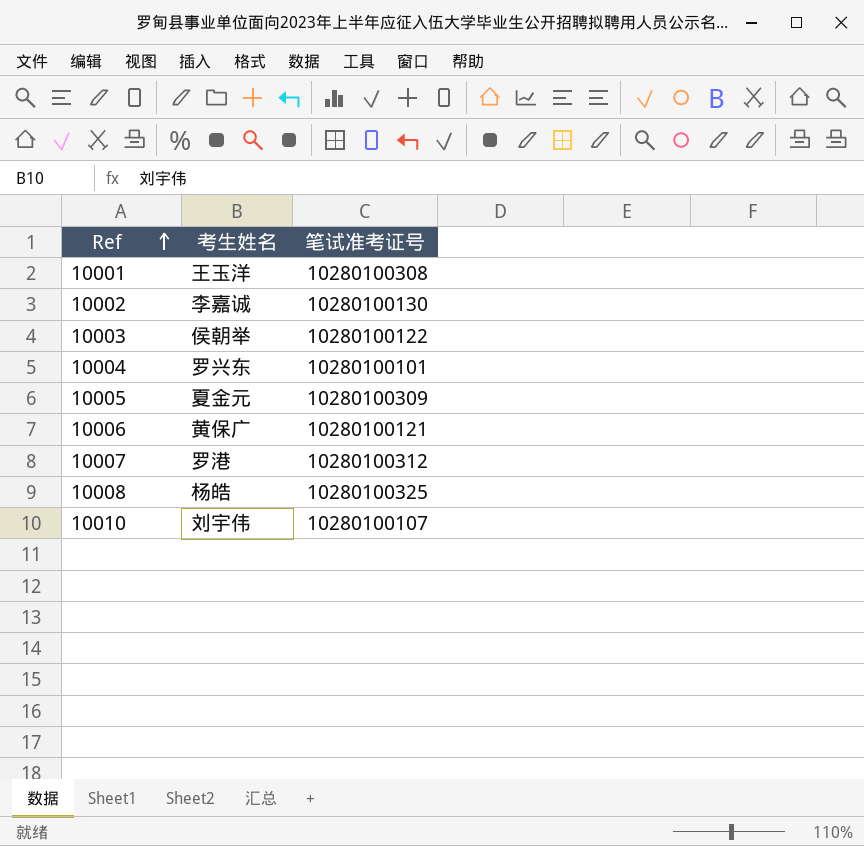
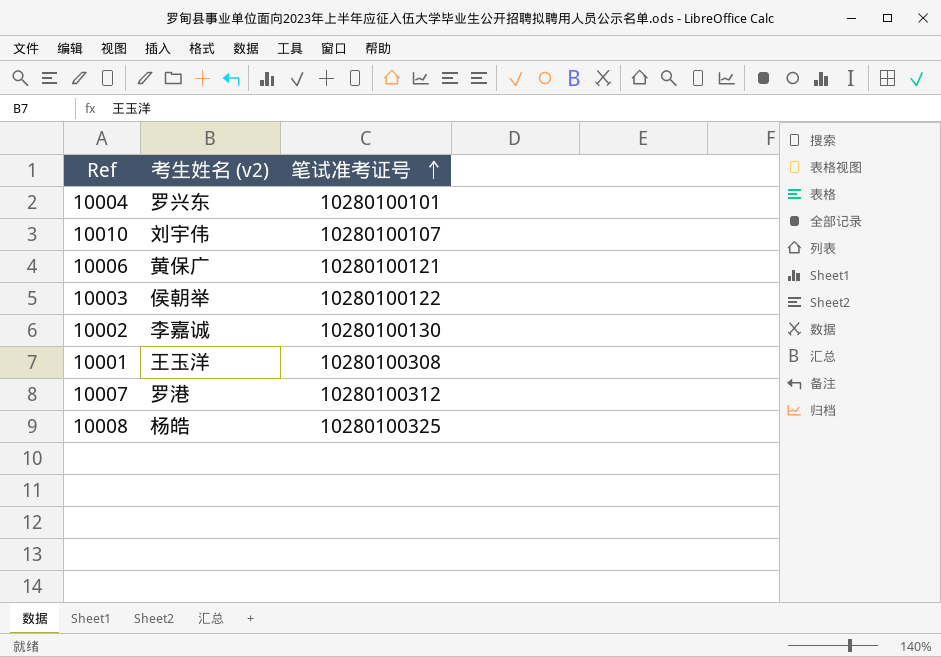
row order: Ref ascending -> 笔试准考证号 ascending
column name: 考生姓名 -> 考生姓名 (v2)
row 10005: 夏金元 | 10280100309 -> none

